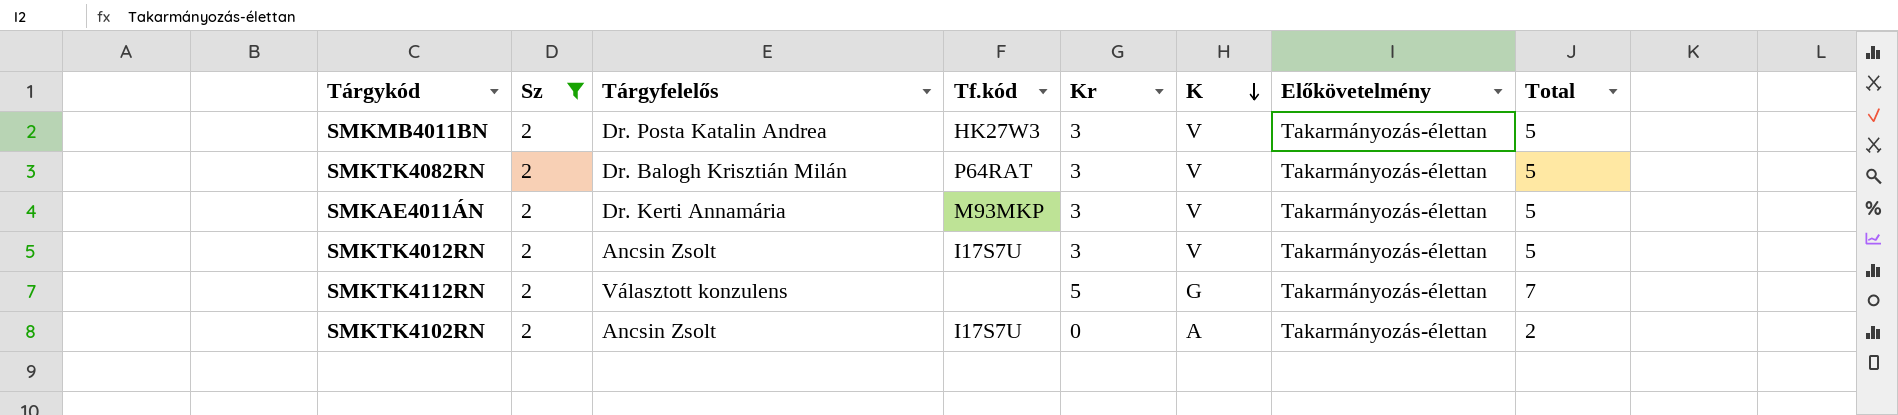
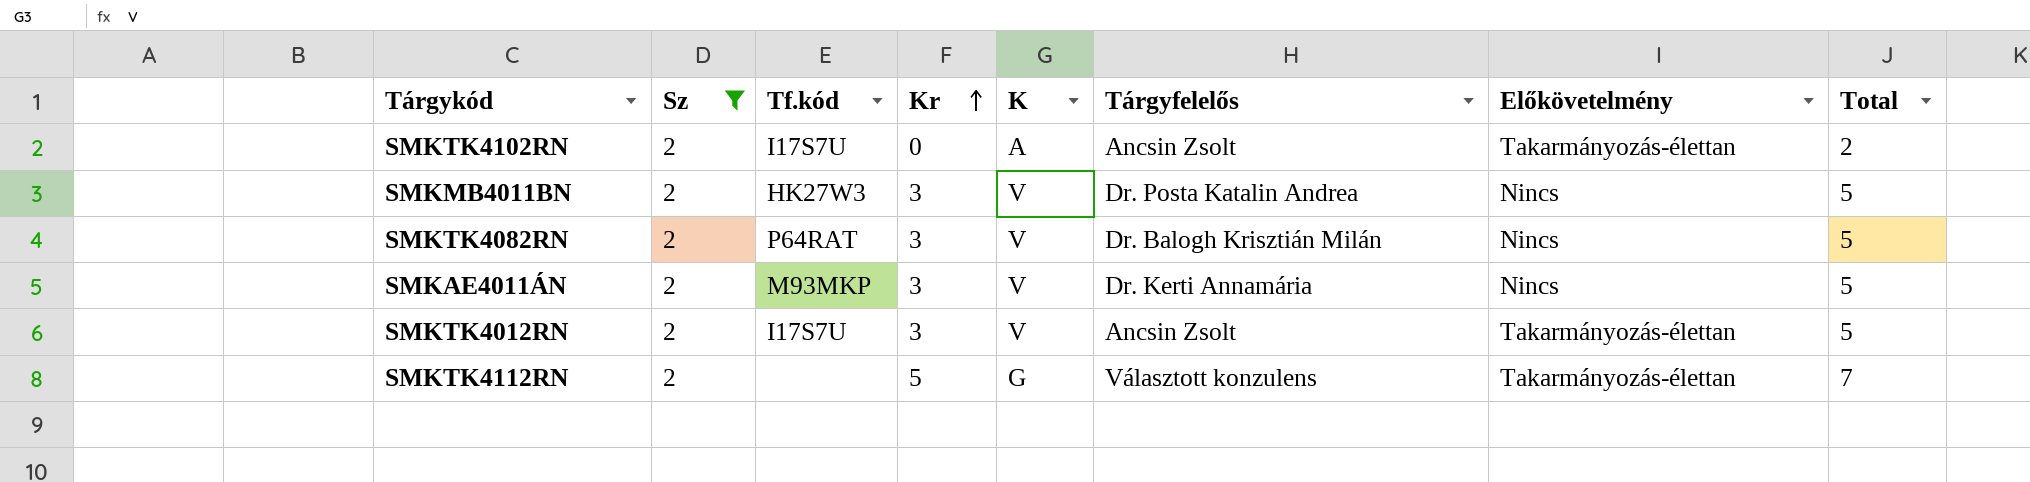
row order: K descending -> Kr ascending
column Tárgyfelelős | position: 3 -> 6
SMKMB4011BN | Előkövetelmény: Takarmányozás-élettan -> Nincs
SMKTK4082RN | Előkövetelmény: Takarmányozás-élettan -> Nincs
SMKAE4011ÁN | Előkövetelmény: Takarmányozás-élettan -> Nincs

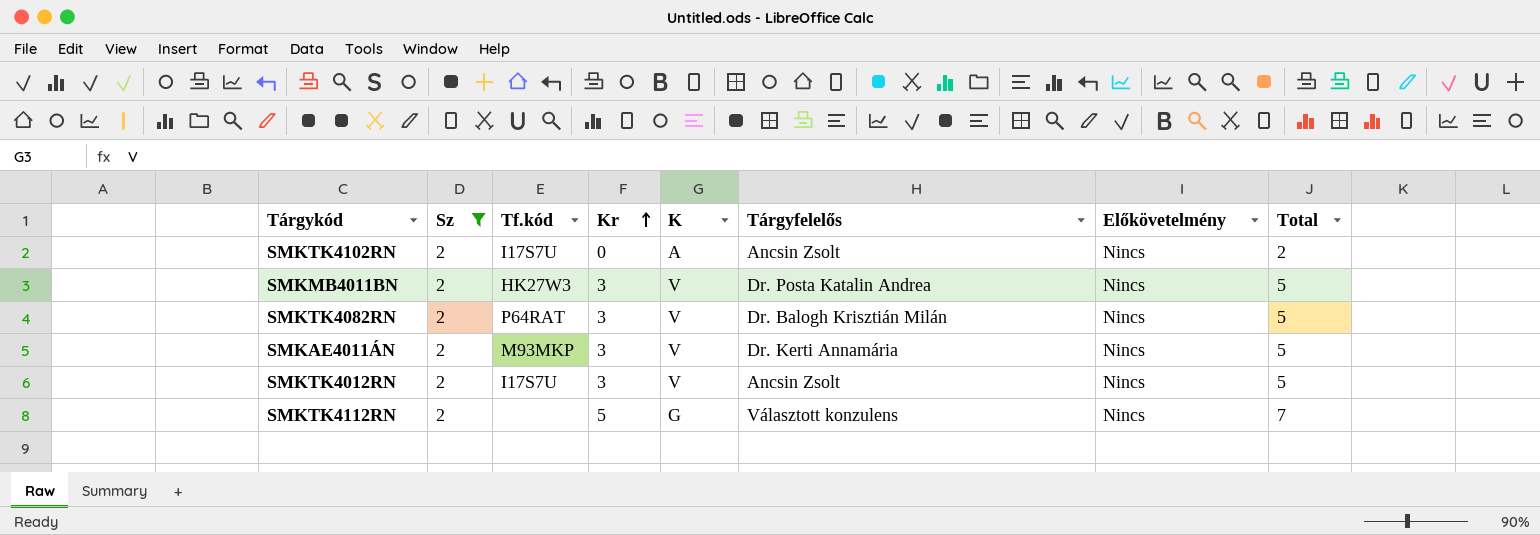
SMKTK4102RN | Előkövetelmény: Takarmányozás-élettan -> Nincs
SMKTK4012RN | Előkövetelmény: Takarmányozás-élettan -> Nincs
SMKTK4112RN | Előkövetelmény: Takarmányozás-élettan -> Nincs

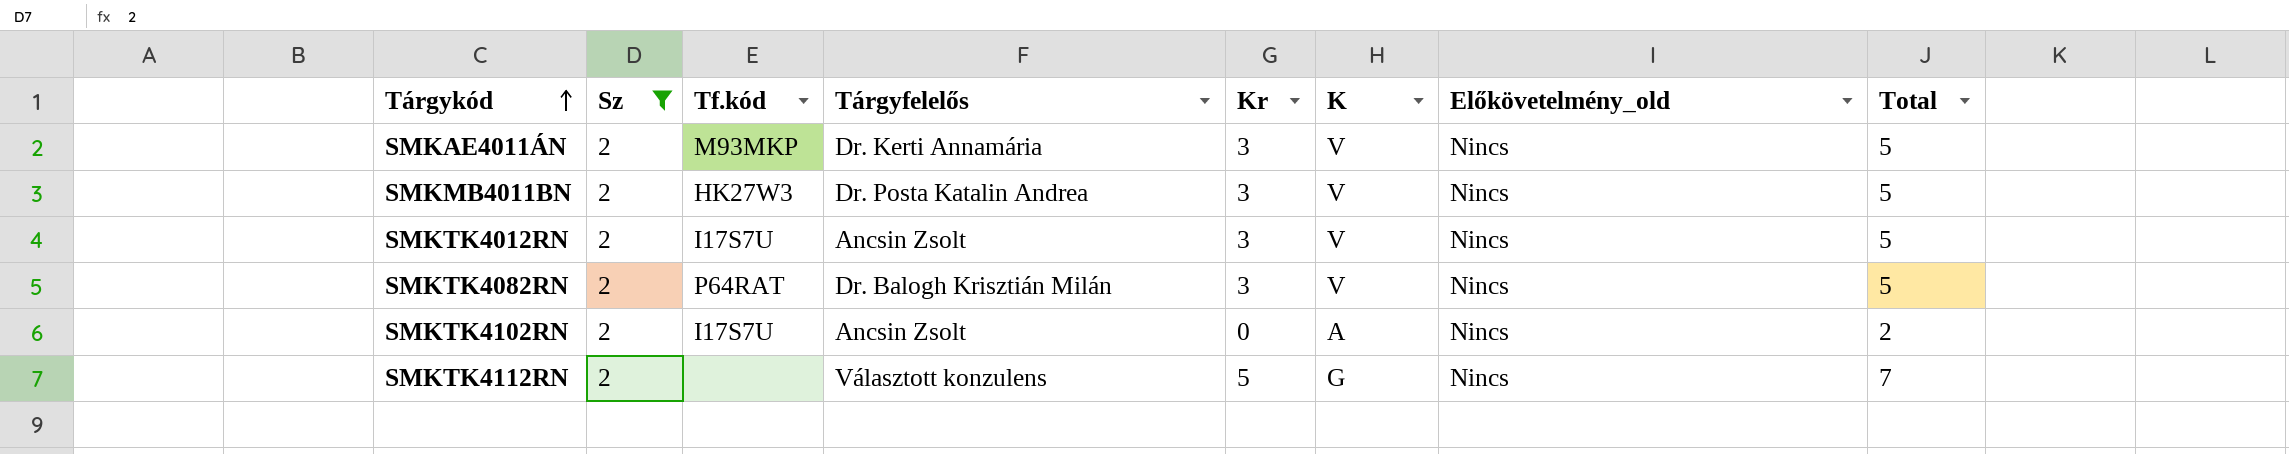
row order: Kr ascending -> Tárgykód ascending
column Tárgyfelelős | position: 6 -> 4
column name: Előkövetelmény -> Előkövetelmény_old

